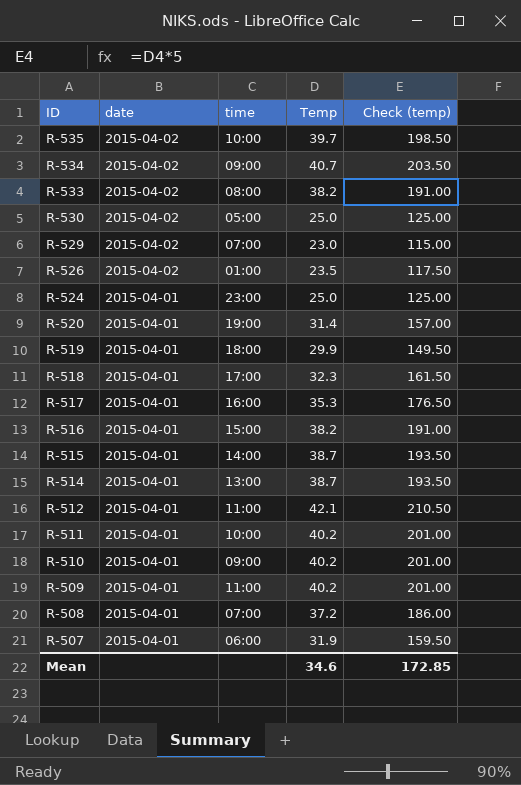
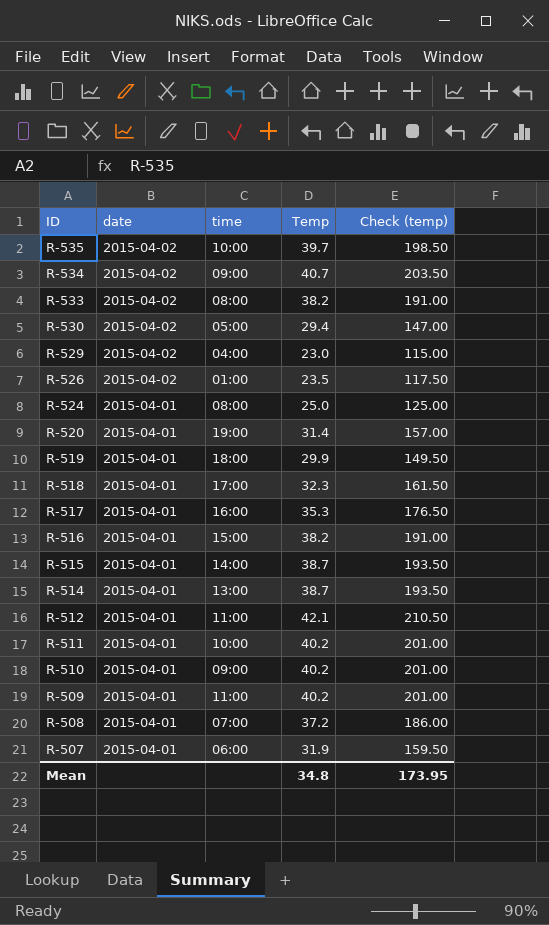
R-530 | Temp: 25.0 -> 29.4
R-530 | Check (temp): 125.00 -> 147.00
R-529 | time: 07:00 -> 04:00
R-524 | time: 23:00 -> 08:00
Mean | Temp: 34.6 -> 34.8
Mean | Check (temp): 172.85 -> 173.95

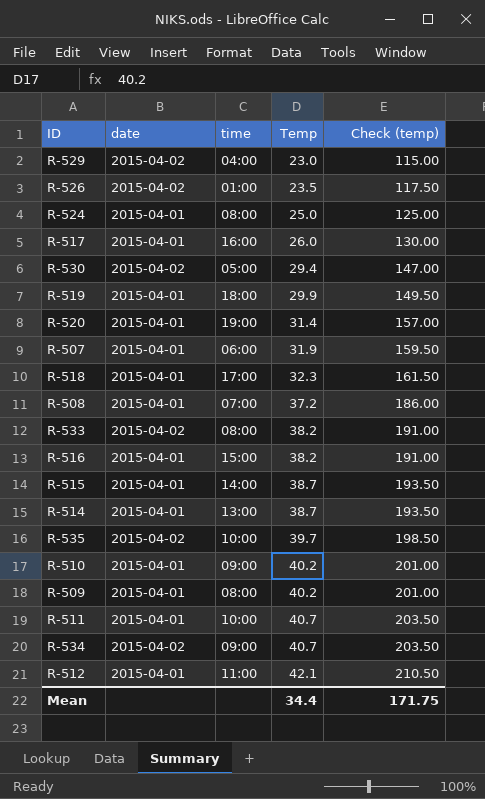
row order: ID descending -> Temp ascending
R-517 | Temp: 35.3 -> 26.0
R-517 | Check (temp): 176.50 -> 130.00
R-509 | time: 11:00 -> 08:00
R-511 | Temp: 40.2 -> 40.7
R-511 | Check (temp): 201.00 -> 203.50
Mean | Temp: 34.8 -> 34.4
Mean | Check (temp): 173.95 -> 171.75

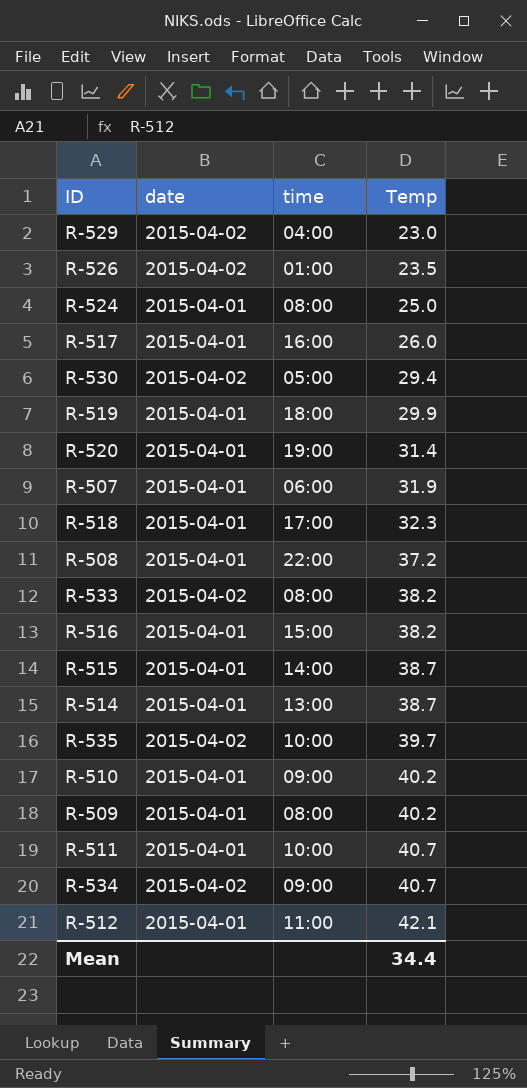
column Check (temp) | formula: [Temp] * 5 -> none
R-508 | time: 07:00 -> 22:00

